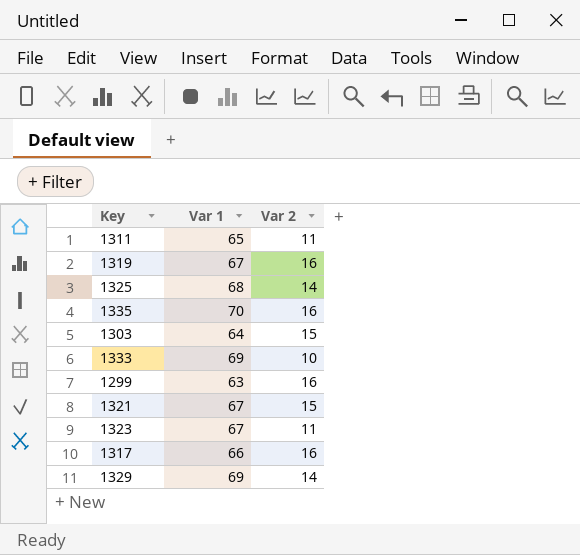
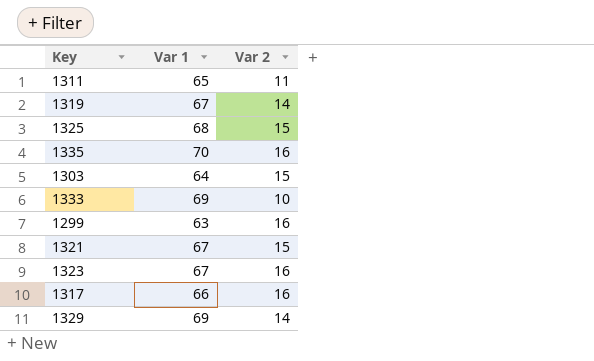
1319 | Var 2: 16 -> 14
1325 | Var 2: 14 -> 15
1323 | Var 2: 11 -> 16

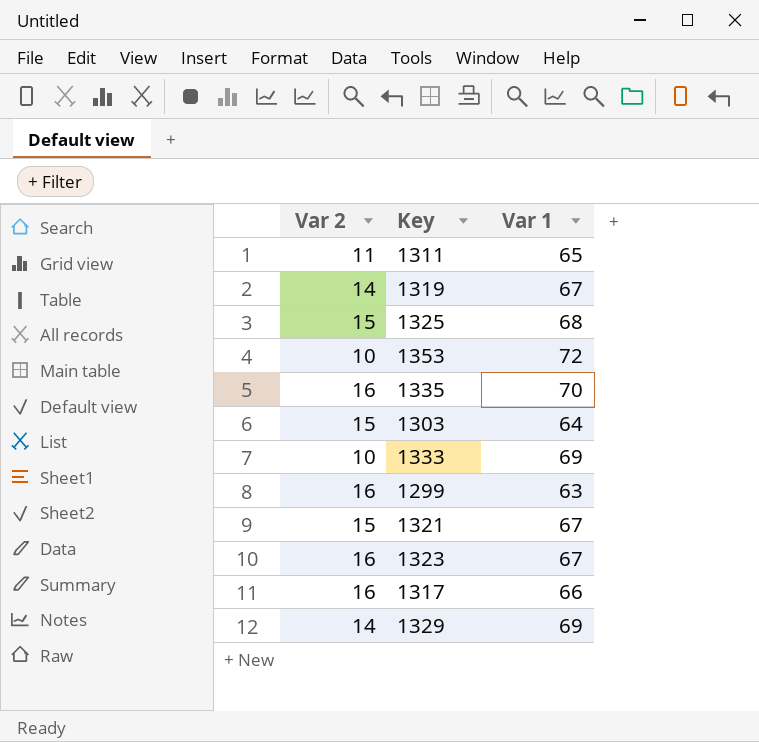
column Var 2 | position: 3 -> 1
row 1353: none -> 10 | 72

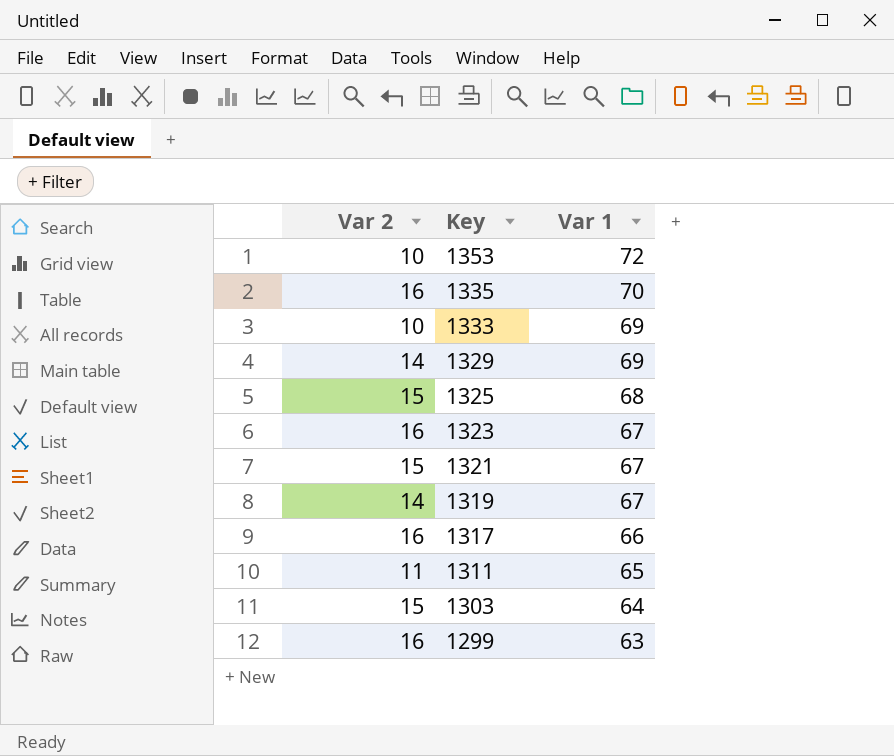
row order: none -> Key descending

